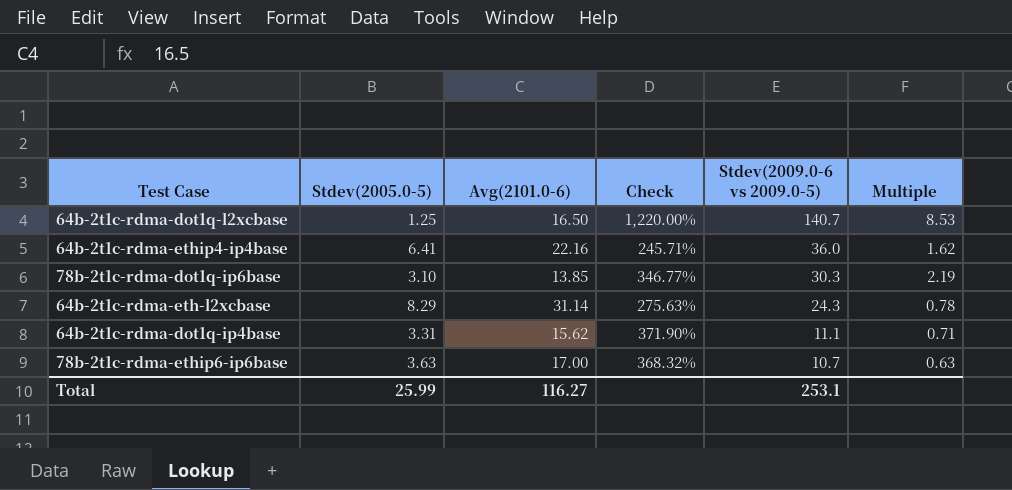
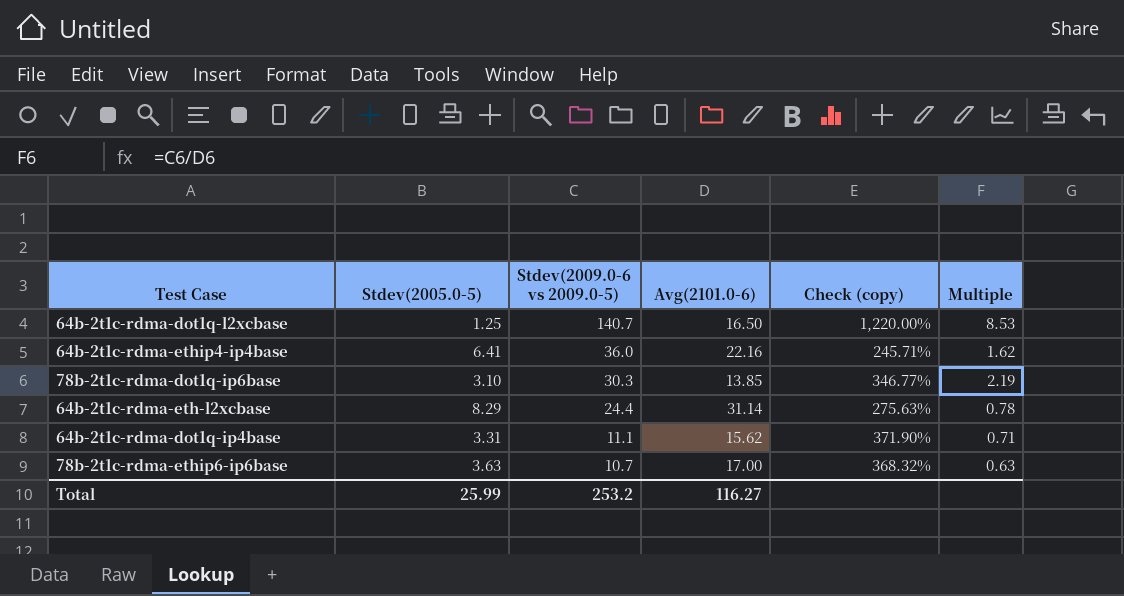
column Stdev(2009.0-6 vs 2009.0-5) | position: 5 -> 3
column name: Check -> Check (copy)
64b-2t1c-rdma-eth-l2xcbase | Stdev(2009.0-6 vs 2009.0-5): 24.3 -> 24.4
Total | Stdev(2009.0-6 vs 2009.0-5): 253.1 -> 253.2

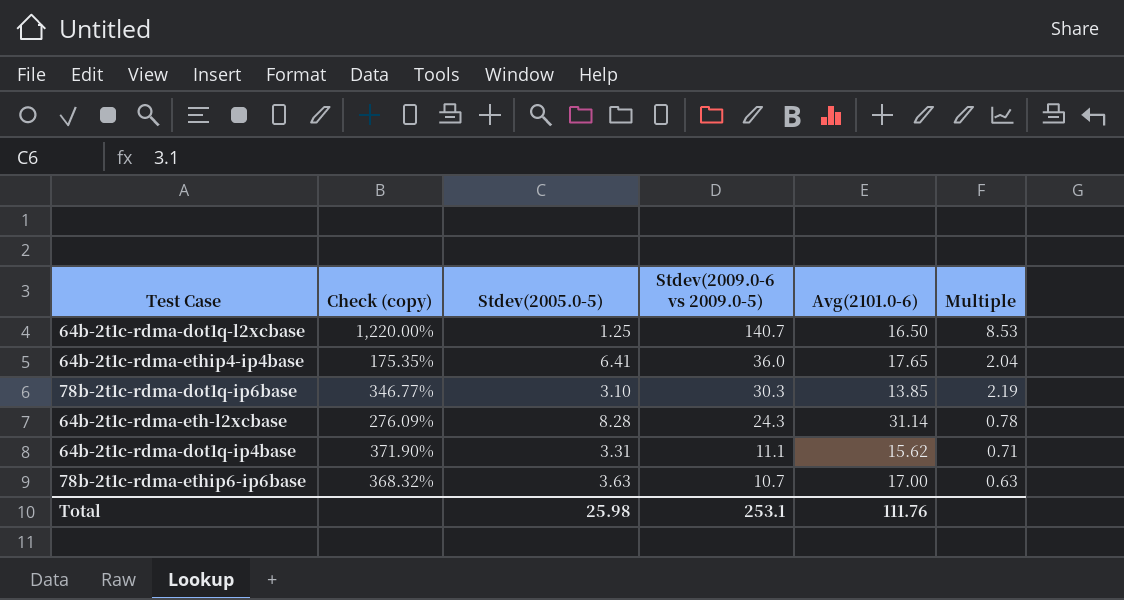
column Check (copy) | position: 5 -> 2
64b-2t1c-rdma-ethip4-ip4base | Check (copy): 245.71% -> 175.35%
64b-2t1c-rdma-ethip4-ip4base | Avg(2101.0-6): 22.16 -> 17.65
64b-2t1c-rdma-ethip4-ip4base | Multiple: 1.62 -> 2.04
64b-2t1c-rdma-eth-l2xcbase | Check (copy): 275.63% -> 276.09%
64b-2t1c-rdma-eth-l2xcbase | Stdev(2005.0-5): 8.29 -> 8.28
64b-2t1c-rdma-eth-l2xcbase | Stdev(2009.0-6 vs 2009.0-5): 24.4 -> 24.3
Total | Stdev(2005.0-5): 25.99 -> 25.98
Total | Stdev(2009.0-6 vs 2009.0-5): 253.2 -> 253.1
Total | Avg(2101.0-6): 116.27 -> 111.76

